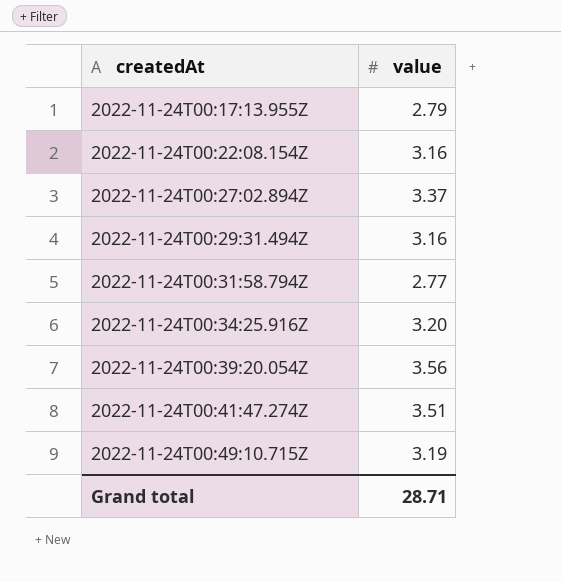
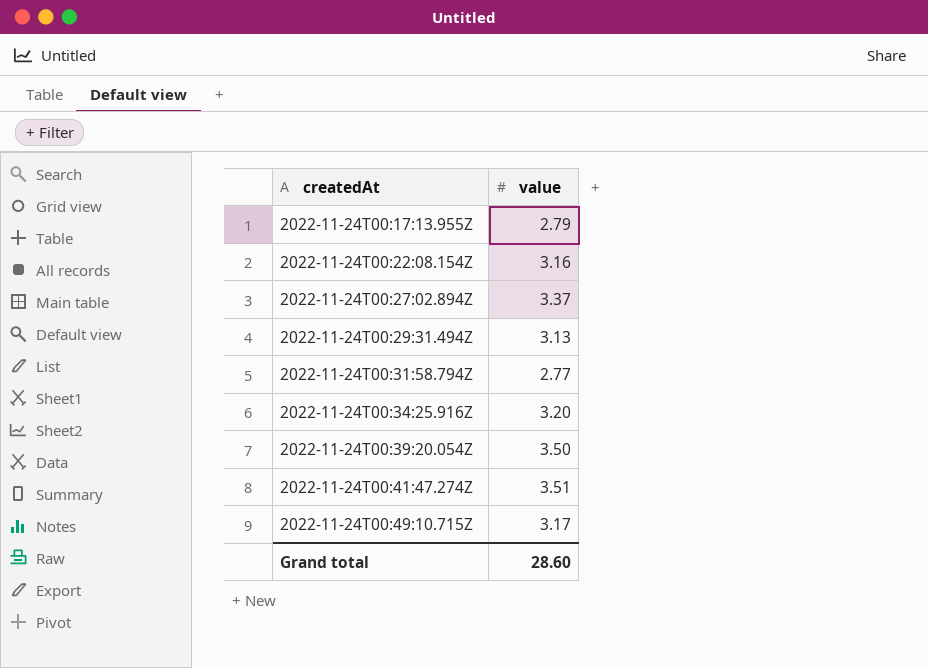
2022-11-24T00:29:31.494Z | value: 3.16 -> 3.13
2022-11-24T00:39:20.054Z | value: 3.56 -> 3.50
2022-11-24T00:49:10.715Z | value: 3.19 -> 3.17
Grand total | value: 28.71 -> 28.60

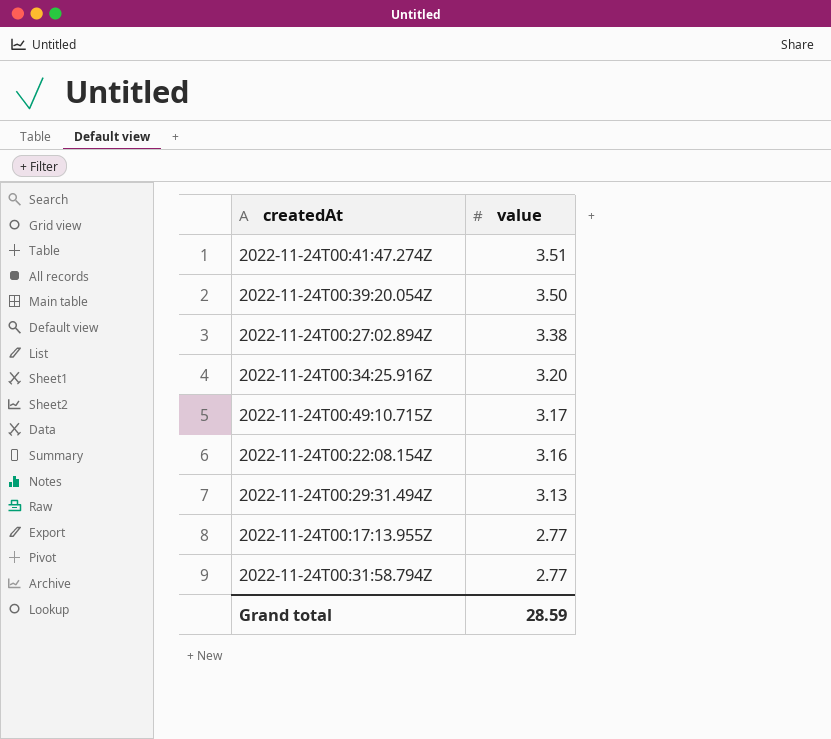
row order: createdAt ascending -> value descending
2022-11-24T00:27:02.894Z | value: 3.37 -> 3.38
2022-11-24T00:17:13.955Z | value: 2.79 -> 2.77
Grand total | value: 28.60 -> 28.59

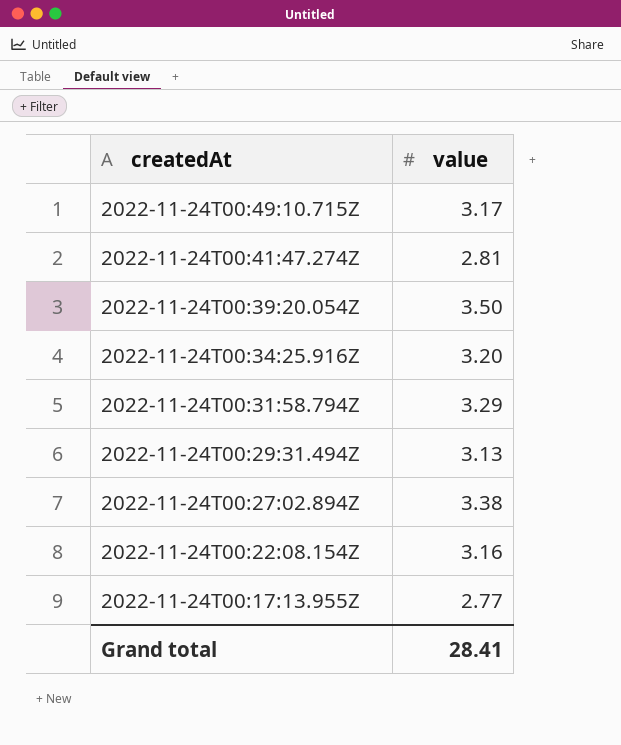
row order: value descending -> createdAt descending
2022-11-24T00:41:47.274Z | value: 3.51 -> 2.81
2022-11-24T00:31:58.794Z | value: 2.77 -> 3.29
Grand total | value: 28.59 -> 28.41

